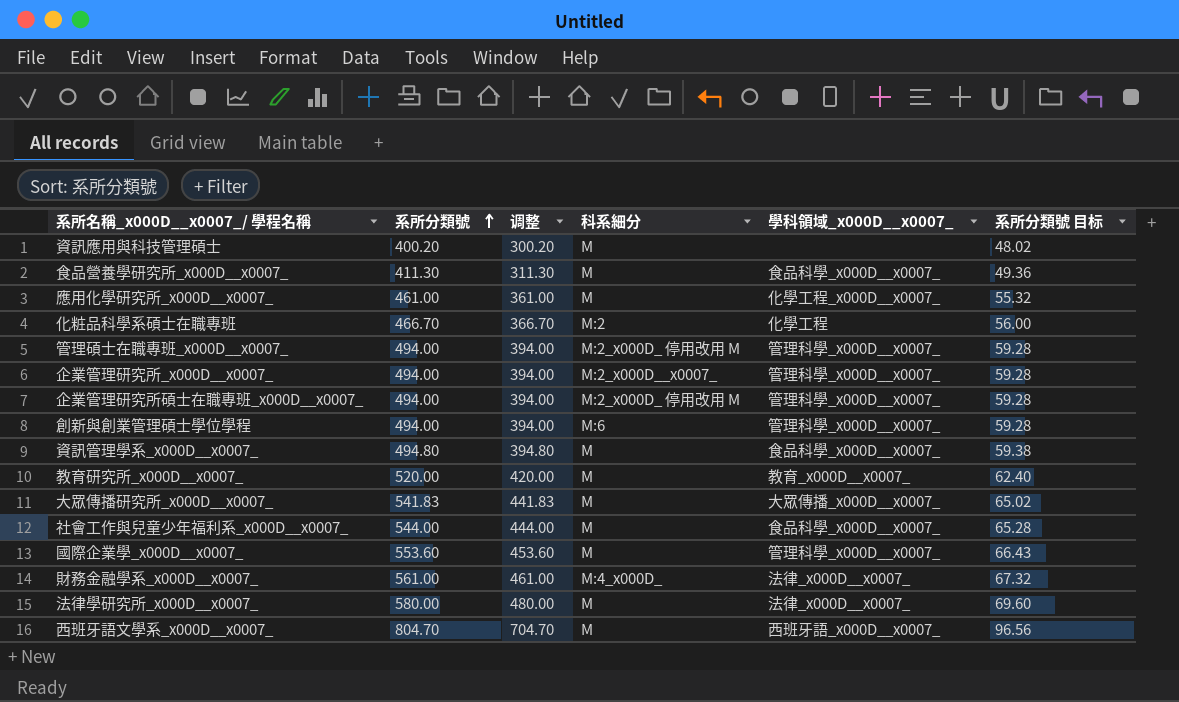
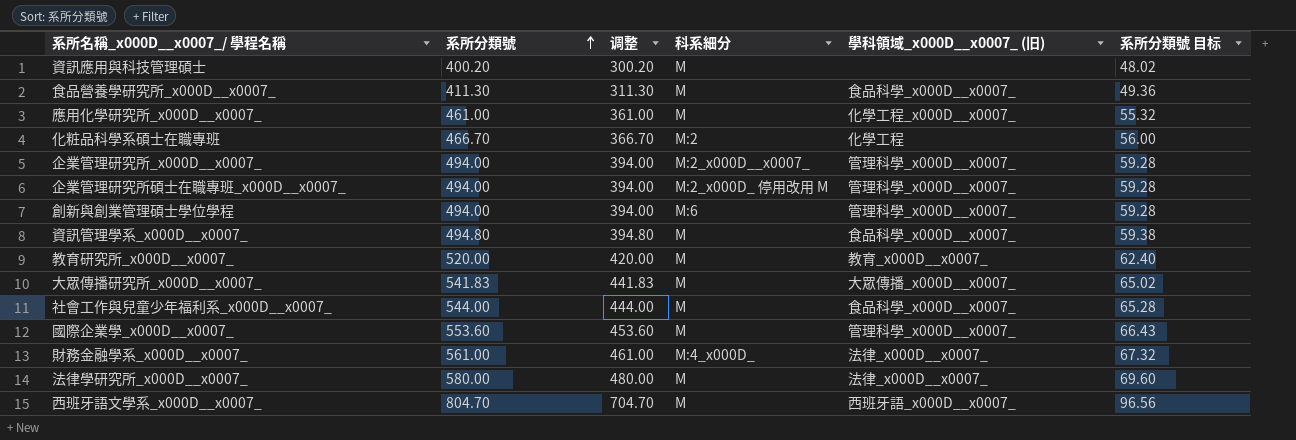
column name: 學科領域_x000D__x0007_ -> 學科領域_x000D__x0007_ (旧)
row 管理碩士在職專班_x000D__x0007_: 494.00 | 394.00 | M:2_x000D_ 停用改用 M | 管理科學_x000D__x0007_ | 59.28 -> none

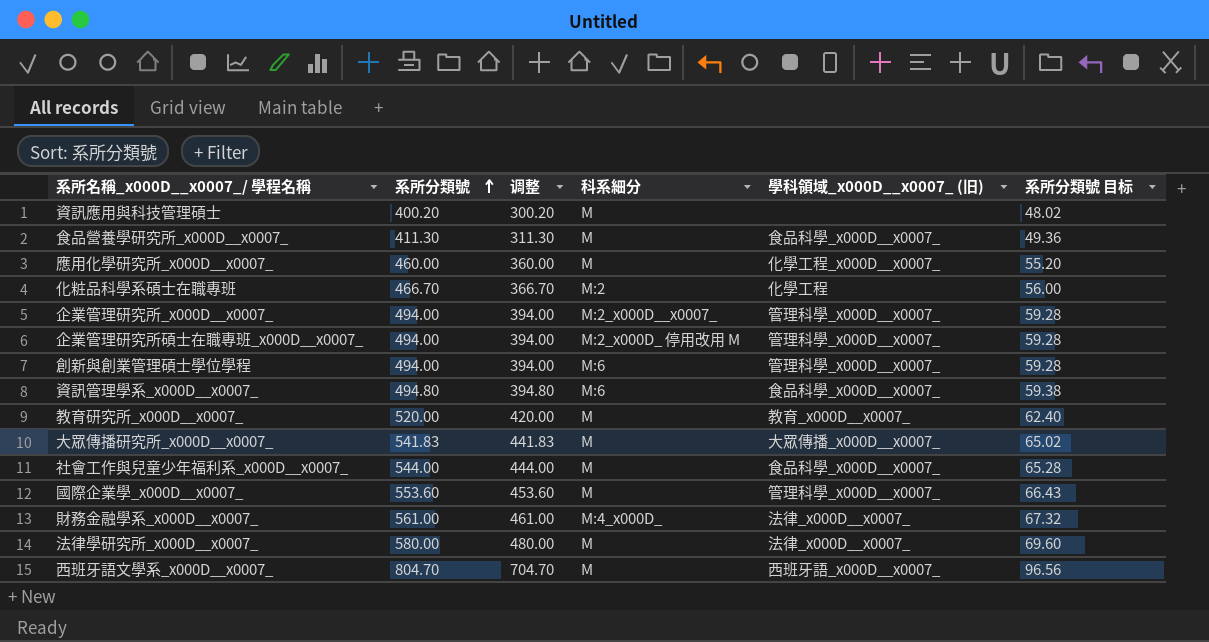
應用化學研究所_x000D__x0007_ | 系所分類號: 461.00 -> 460.00
應用化學研究所_x000D__x0007_ | 调整: 361.00 -> 360.00
應用化學研究所_x000D__x0007_ | 系所分類號 目标: 55.32 -> 55.20
資訊管理學系_x000D__x0007_ | 科系細分: M -> M:6

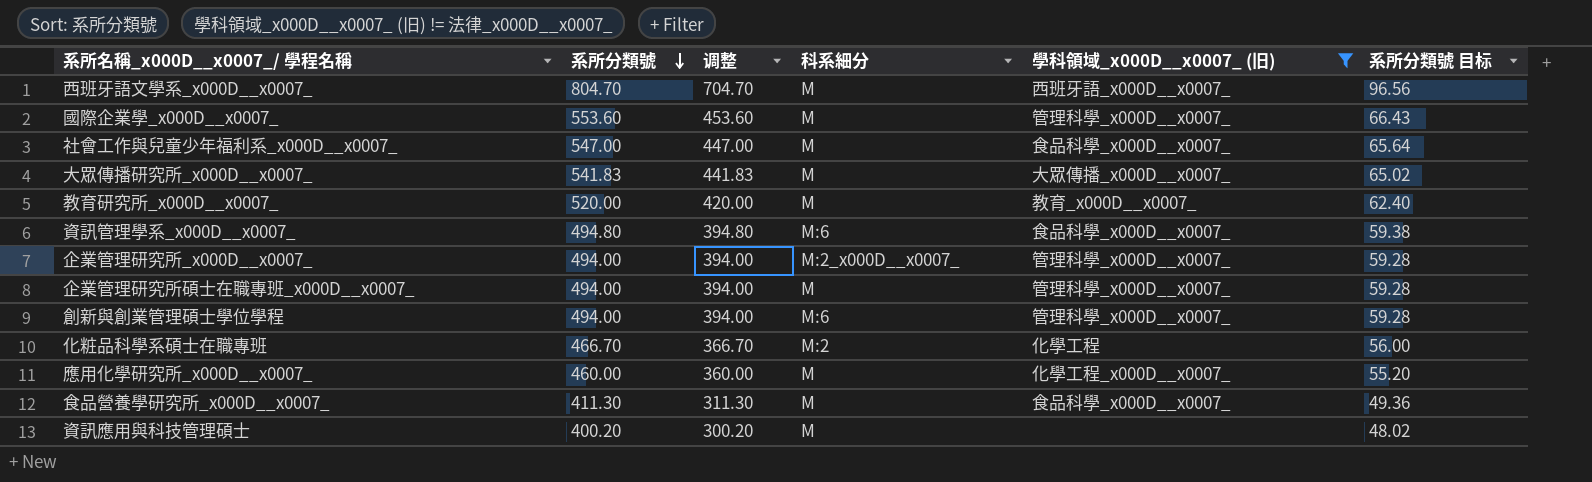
filter: none -> 學科領域_x000D__x0007_ (旧) != 法律_x000D__x0007_
row order: 系所分類號 ascending -> 系所分類號 descending
社會工作與兒童少年福利系_x000D__x0007_ | 系所分類號: 544.00 -> 547.00
社會工作與兒童少年福利系_x000D__x0007_ | 调整: 444.00 -> 447.00
社會工作與兒童少年福利系_x000D__x0007_ | 系所分類號 目标: 65.28 -> 65.64
企業管理研究所碩士在職專班_x000D__x0007_ | 科系細分: M:2_x000D_ 停用改用 M -> M

